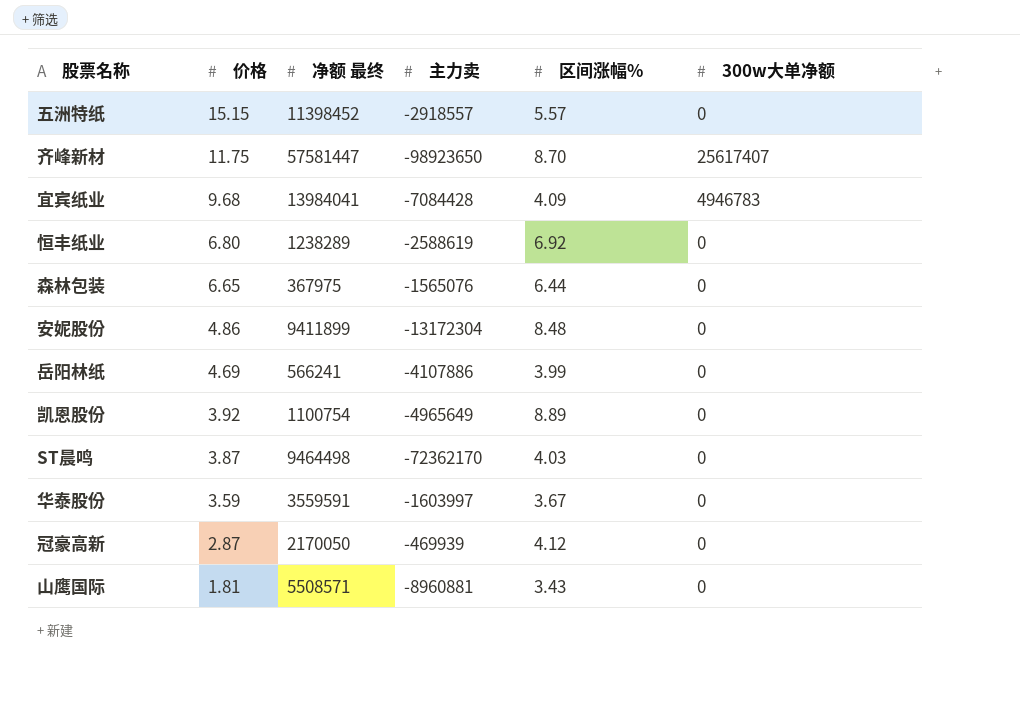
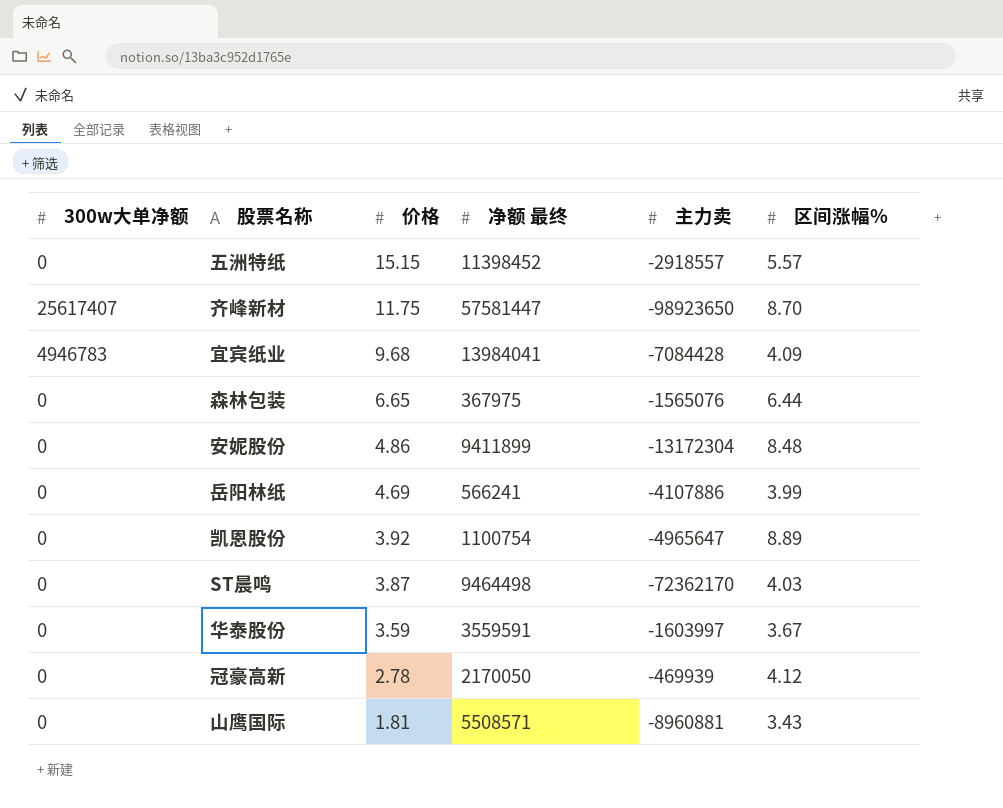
column 300w大单净额 | position: 6 -> 1
row 恒丰纸业: 6.80 | 1238289 | -2588619 | 6.92 | 0 -> none
凯恩股份 | 主力卖: -4965649 -> -4965647
冠豪高新 | 价格: 2.87 -> 2.78

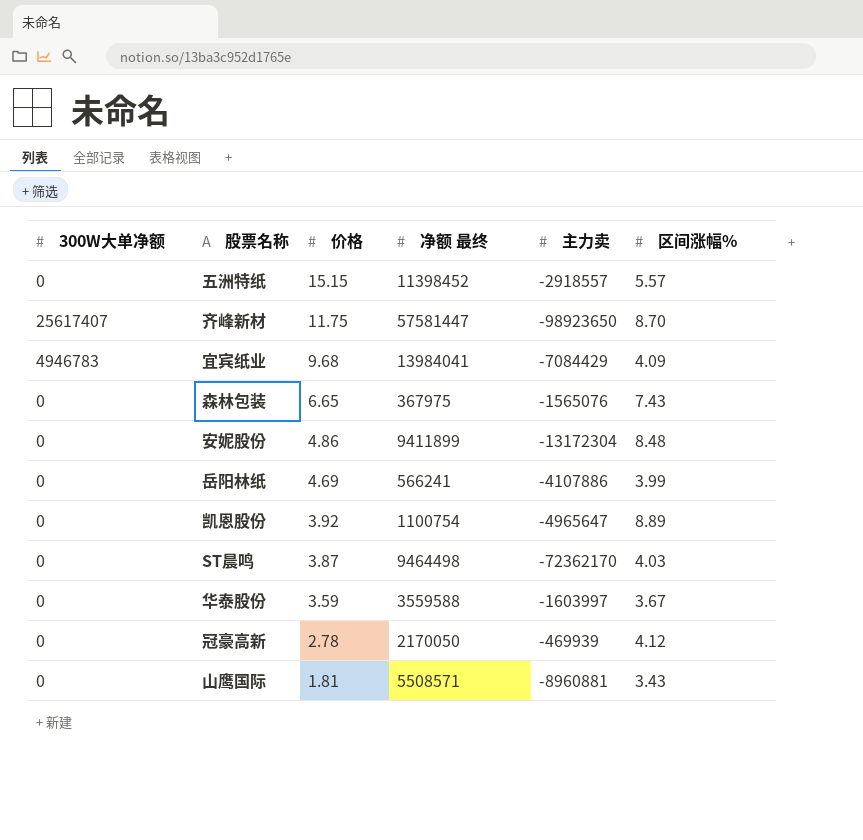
column name: 300w大单净额 -> 300W大单净额
宜宾纸业 | 主力卖: -7084428 -> -7084429
森林包装 | 区间涨幅%: 6.44 -> 7.43
华泰股份 | 净额 最终: 3559591 -> 3559588

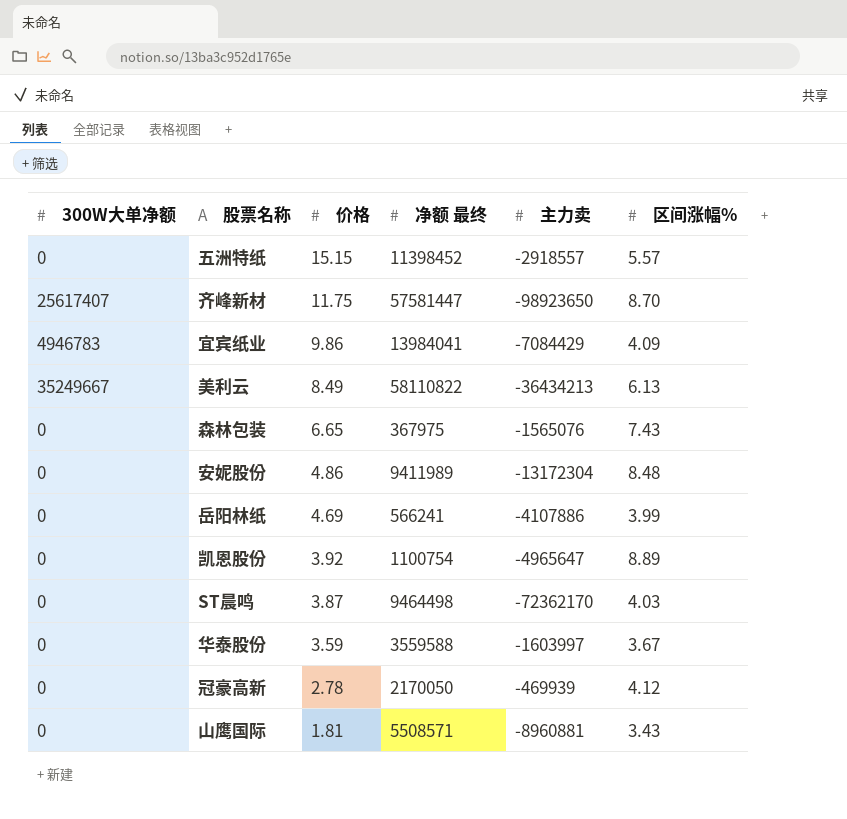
宜宾纸业 | 价格: 9.68 -> 9.86
row 美利云: none -> 35249667 | 8.49 | 58110822 | -36434213 | 6.13
安妮股份 | 净额 最终: 9411899 -> 9411989

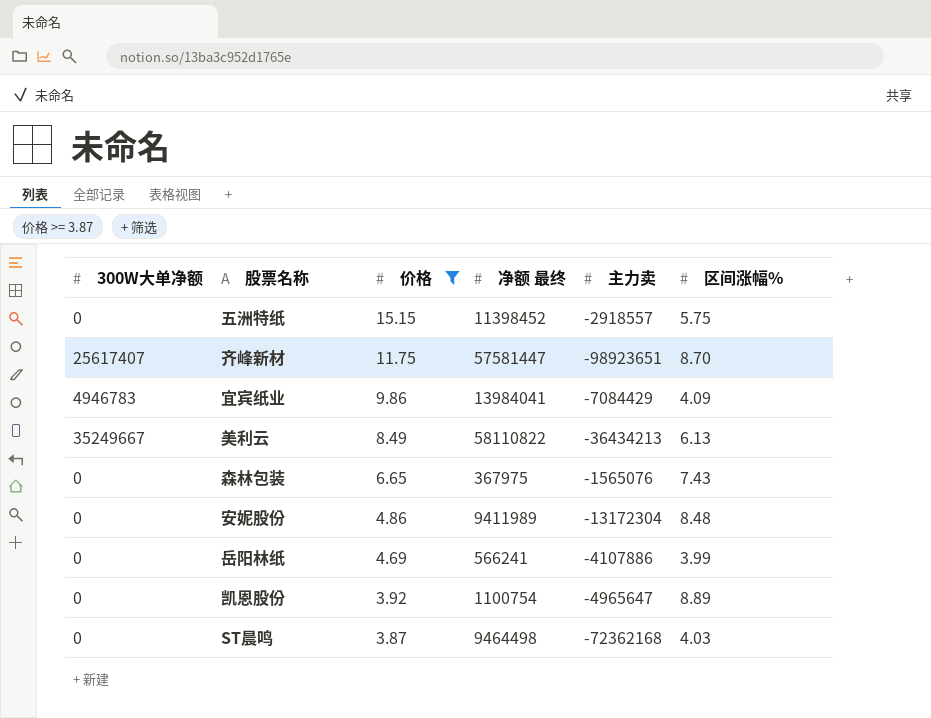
filter: none -> 价格 >= 3.87
五洲特纸 | 区间涨幅%: 5.57 -> 5.75
齐峰新材 | 主力卖: -98923650 -> -98923651
ST晨鸣 | 主力卖: -72362170 -> -72362168

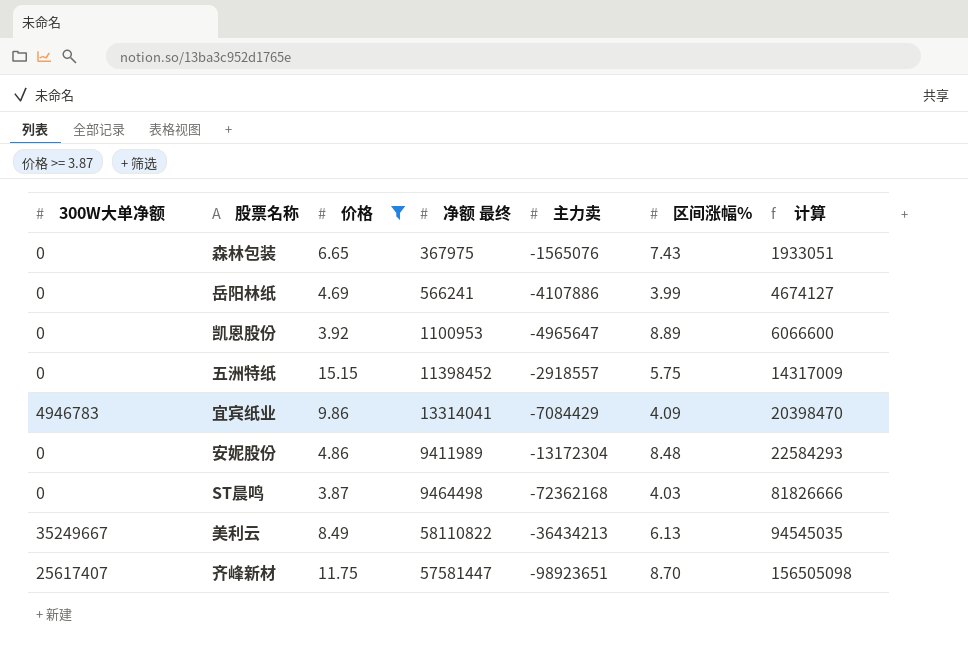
row order: 价格 descending -> 计算 ascending
column 计算 | formula: none -> [净额 最终] - [主力卖]
凯恩股份 | 净额 最终: 1100754 -> 1100953
宜宾纸业 | 净额 最终: 13984041 -> 13314041

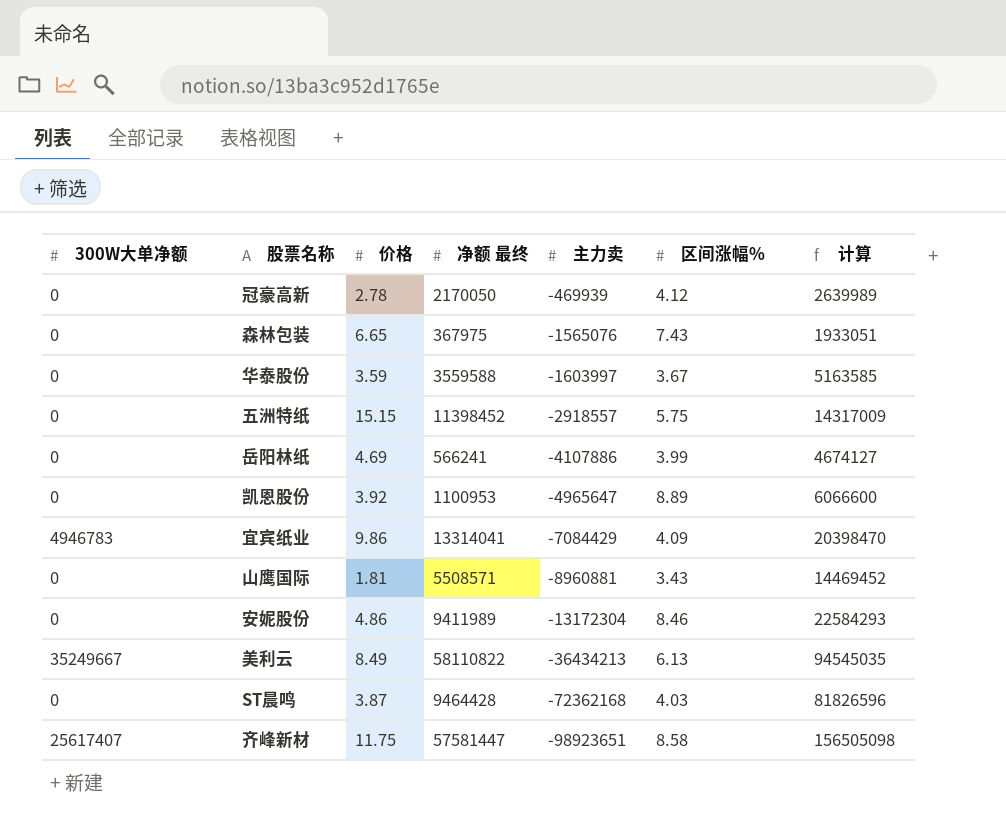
filter: 价格 >= 3.87 -> none
row order: 计算 ascending -> 主力卖 descending
安妮股份 | 区间涨幅%: 8.48 -> 8.46
ST晨鸣 | 净额 最终: 9464498 -> 9464428
ST晨鸣 | 计算: 81826666 -> 81826596
齐峰新材 | 区间涨幅%: 8.70 -> 8.58

